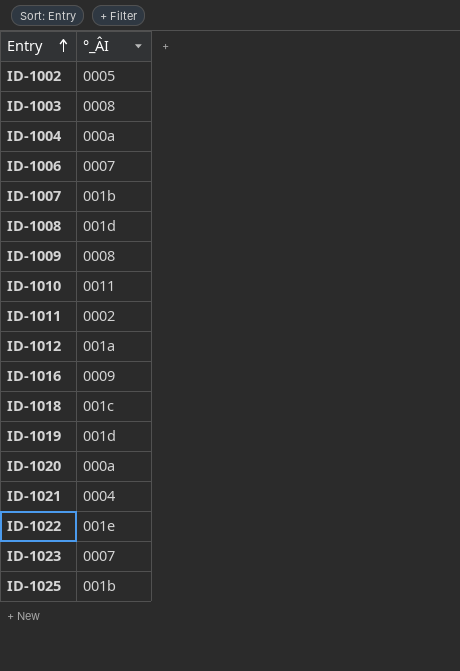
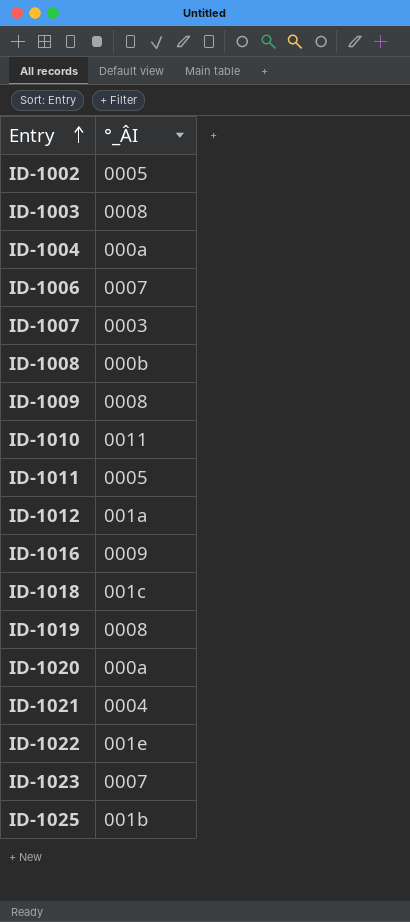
ID-1007 | °_ÂI: 001b -> 0003
ID-1008 | °_ÂI: 001d -> 000b
ID-1011 | °_ÂI: 0002 -> 0005
ID-1019 | °_ÂI: 001d -> 0008

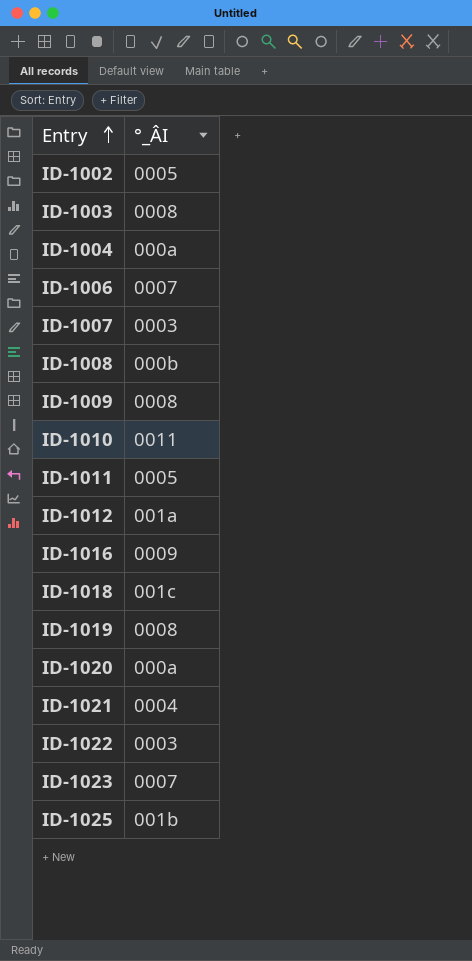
ID-1022 | °_ÂI: 001e -> 0003

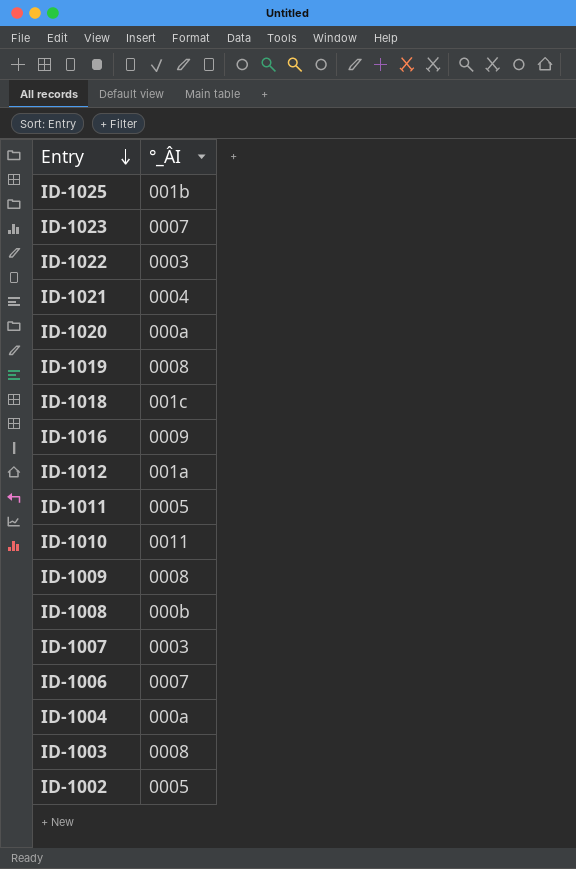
row order: Entry ascending -> Entry descending

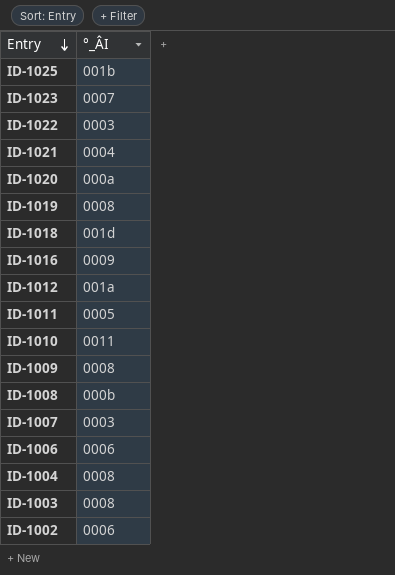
ID-1018 | °_ÂI: 001c -> 001d
ID-1006 | °_ÂI: 0007 -> 0006
ID-1004 | °_ÂI: 000a -> 0008
ID-1002 | °_ÂI: 0005 -> 0006

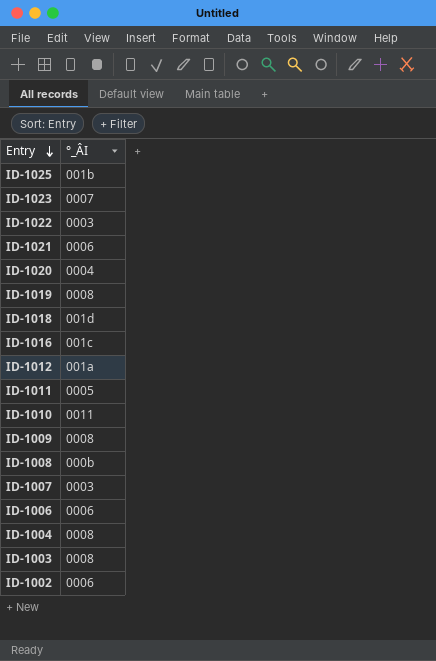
ID-1021 | °_ÂI: 0004 -> 0006
ID-1020 | °_ÂI: 000a -> 0004
ID-1016 | °_ÂI: 0009 -> 001c

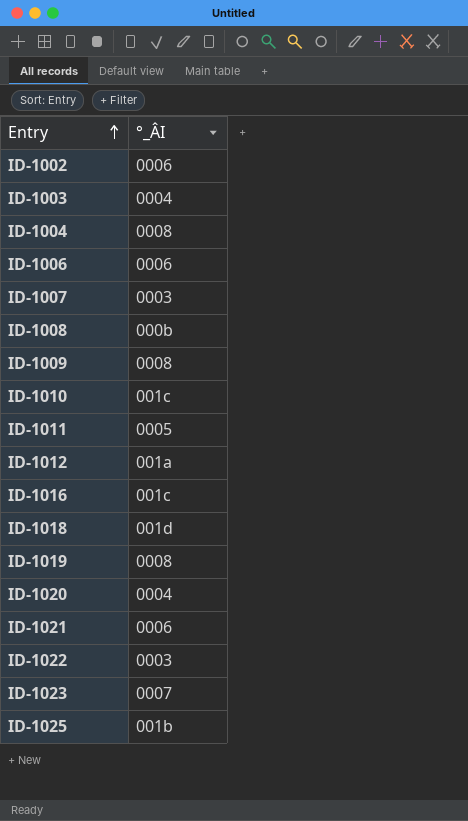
row order: Entry descending -> Entry ascending
ID-1003 | °_ÂI: 0008 -> 0004
ID-1010 | °_ÂI: 0011 -> 001c

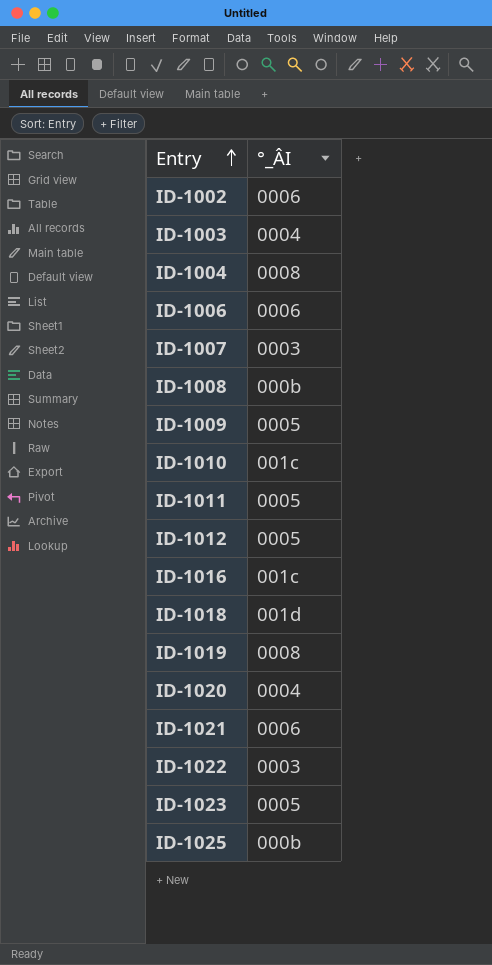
ID-1009 | °_ÂI: 0008 -> 0005
ID-1012 | °_ÂI: 001a -> 0005
ID-1023 | °_ÂI: 0007 -> 0005
ID-1025 | °_ÂI: 001b -> 000b

